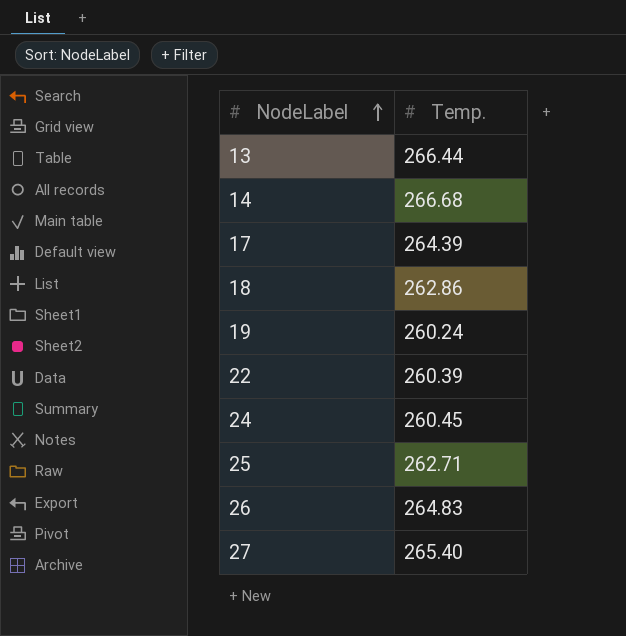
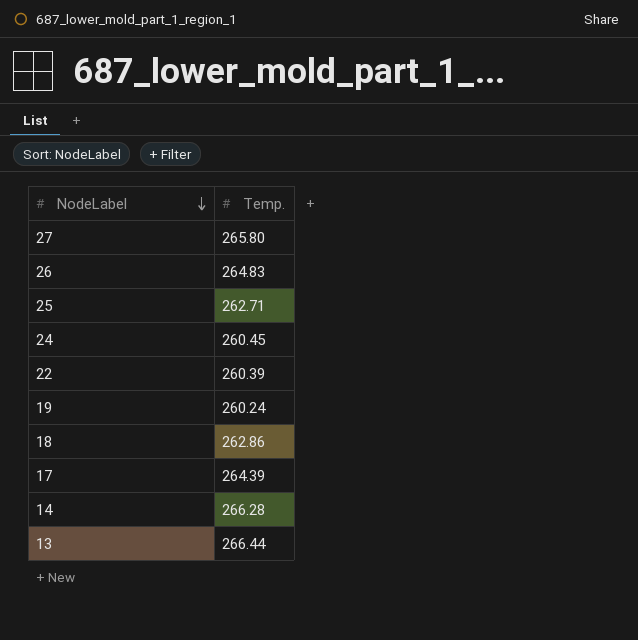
row order: NodeLabel ascending -> NodeLabel descending
27 | Temp.: 265.40 -> 265.80
14 | Temp.: 266.68 -> 266.28

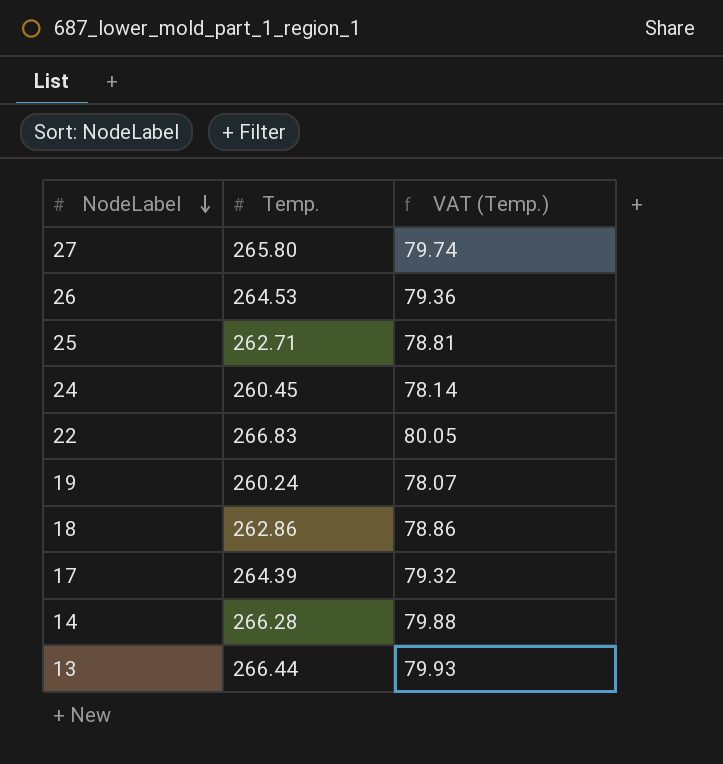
column VAT (Temp.) | formula: none -> [Temp.] * 0.3
26 | Temp.: 264.83 -> 264.53
22 | Temp.: 260.39 -> 266.83

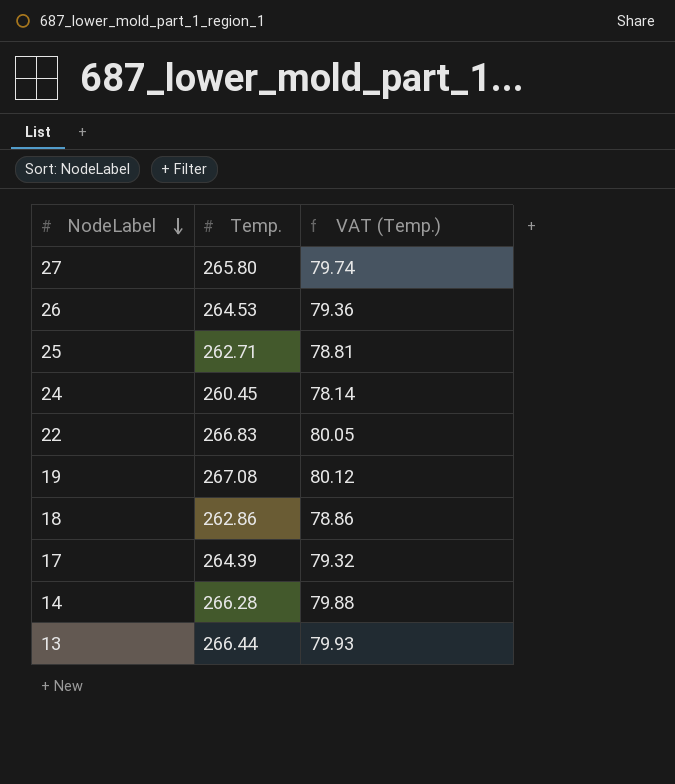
19 | Temp.: 260.24 -> 267.08
19 | VAT (Temp.): 78.07 -> 80.12

